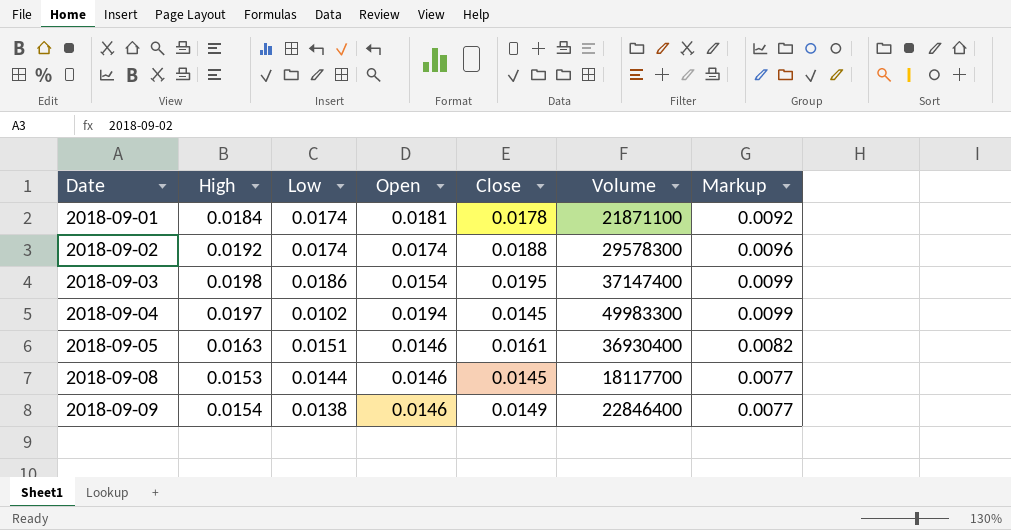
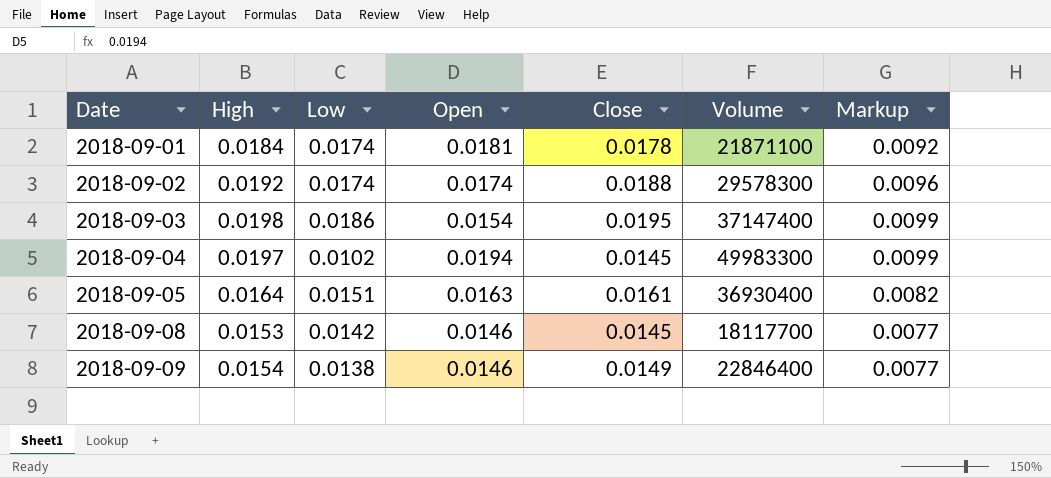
2018-09-05 | High: 0.0163 -> 0.0164
2018-09-05 | Open: 0.0146 -> 0.0163
2018-09-08 | Low: 0.0144 -> 0.0142

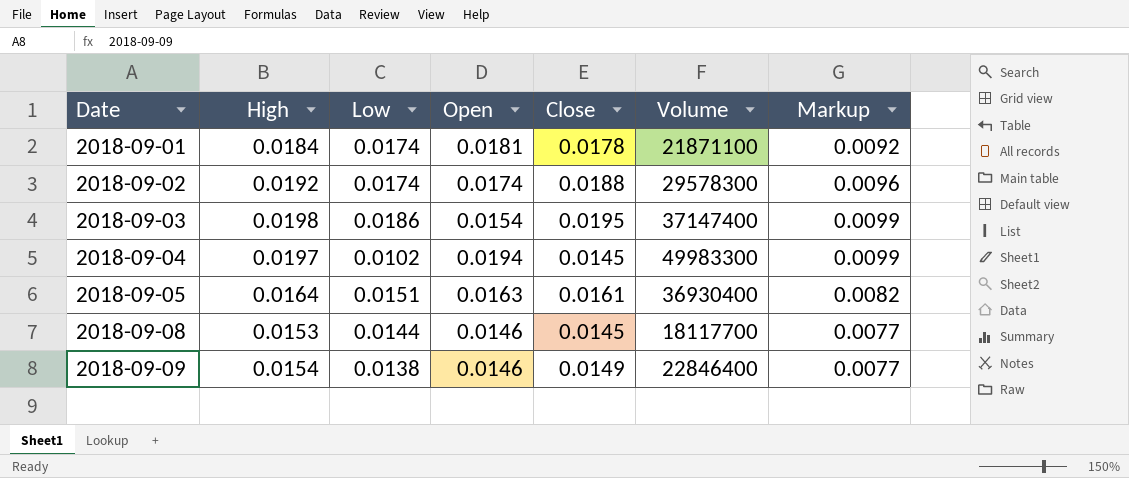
2018-09-08 | Low: 0.0142 -> 0.0144

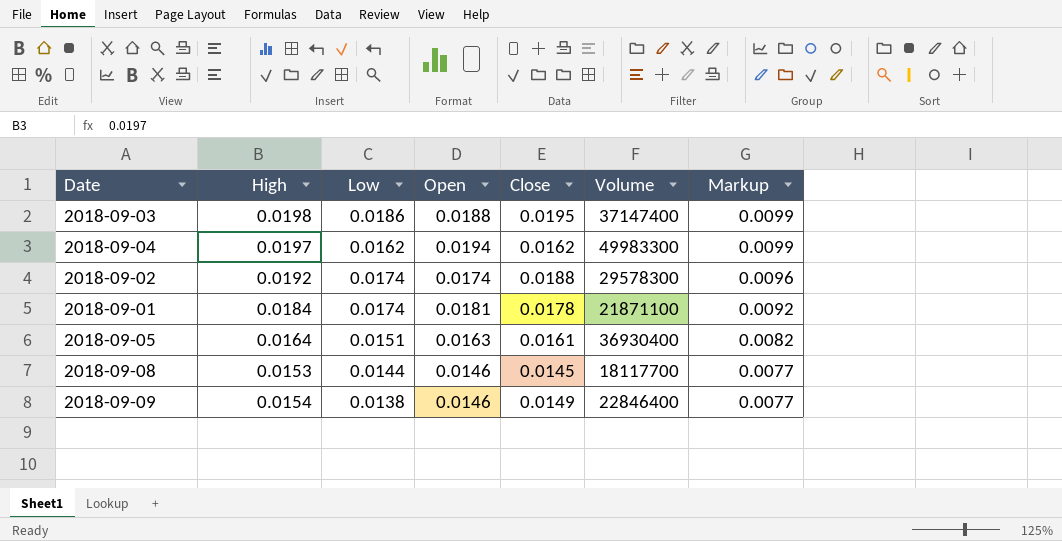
row order: Date ascending -> Markup descending
2018-09-03 | Open: 0.0154 -> 0.0188
2018-09-04 | Low: 0.0102 -> 0.0162
2018-09-04 | Close: 0.0145 -> 0.0162

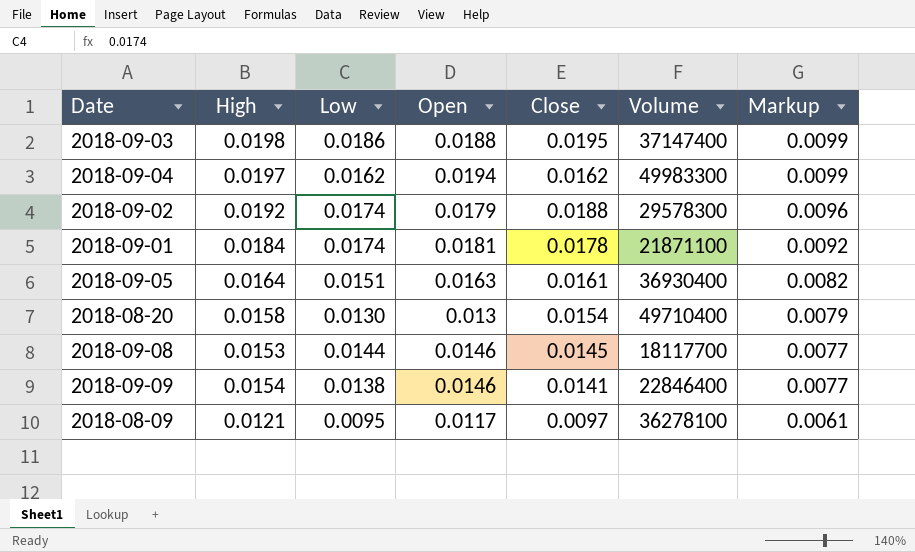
2018-09-02 | Open: 0.0174 -> 0.0179
row 2018-08-20: none -> 0.0158 | 0.0130 | 0.013 | 0.0154 | 49710400 | 0.0079
2018-09-09 | Close: 0.0149 -> 0.0141
row 2018-08-09: none -> 0.0121 | 0.0095 | 0.0117 | 0.0097 | 36278100 | 0.0061

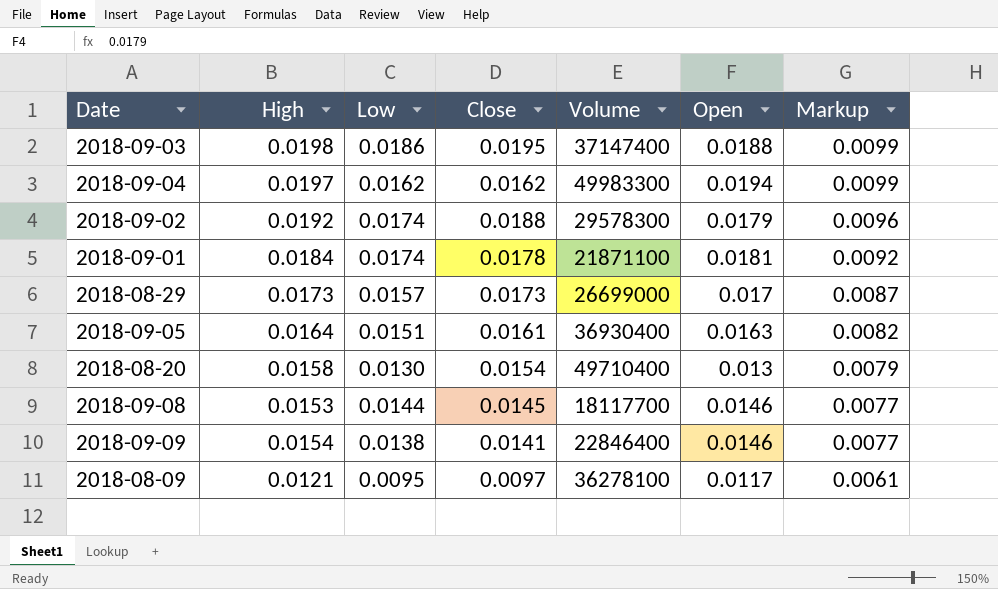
column Open | position: 4 -> 6
row 2018-08-29: none -> 0.0173 | 0.0157 | 0.0173 | 26699000 | 0.017 | 0.0087

